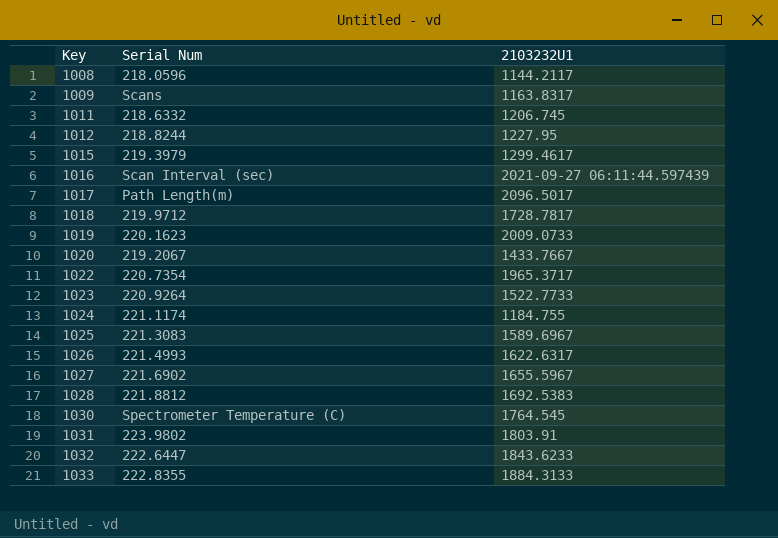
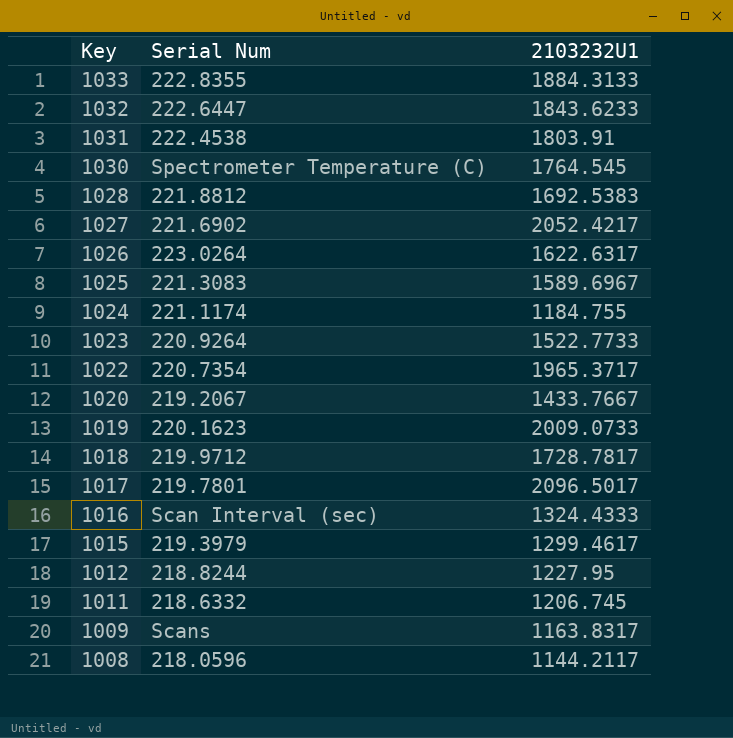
row order: Key ascending -> Key descending
1031 | Serial Num: 223.9802 -> 222.4538
1027 | 2103232U1: 1655.5967 -> 2052.4217
1026 | Serial Num: 221.4993 -> 223.0264
1017 | Serial Num: Path Length(m) -> 219.7801
1016 | 2103232U1: 2021-09-27 06:11:44.597439 -> 1324.4333

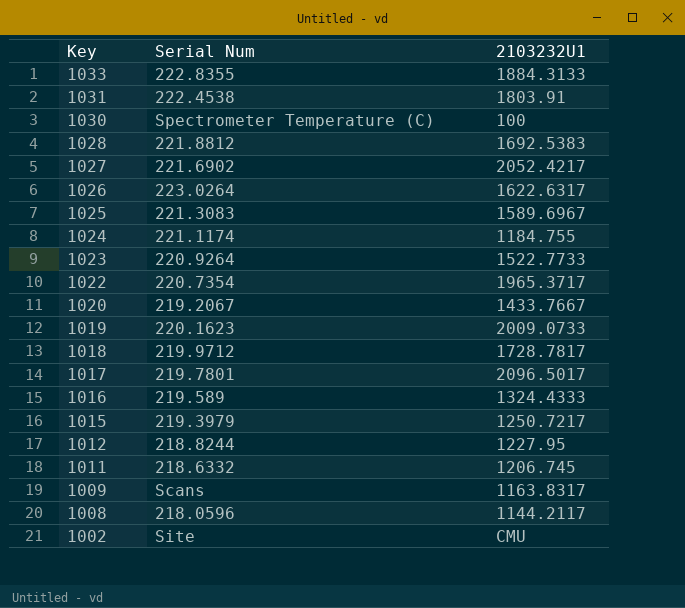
row 1032: 222.6447 | 1843.6233 -> none
1030 | 2103232U1: 1764.545 -> 100
1016 | Serial Num: Scan Interval (sec) -> 219.589
1015 | 2103232U1: 1299.4617 -> 1250.7217
row 1002: none -> Site | CMU

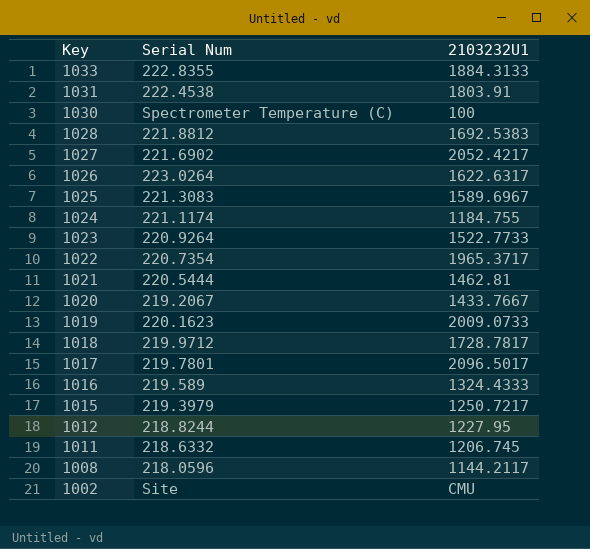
row 1009: Scans | 1163.8317 -> none
row 1021: none -> 220.5444 | 1462.81

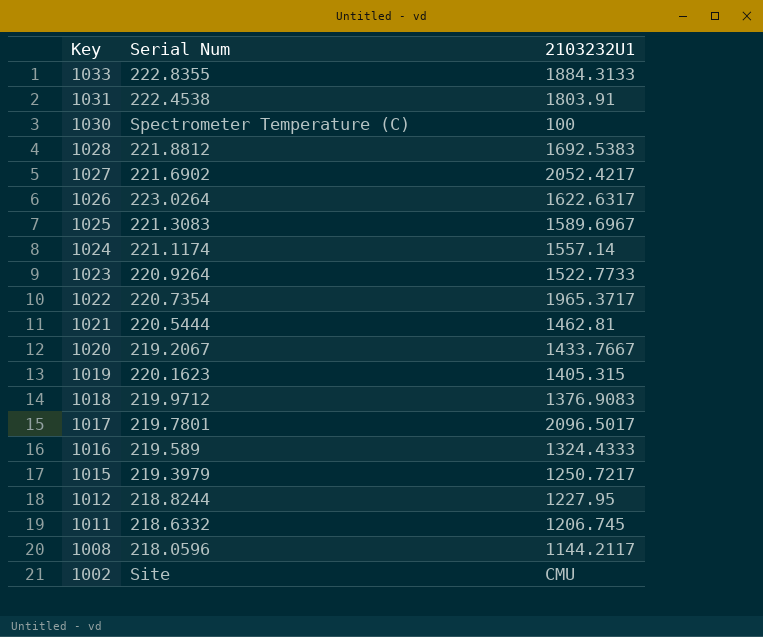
1024 | 2103232U1: 1184.755 -> 1557.14
1019 | 2103232U1: 2009.0733 -> 1405.315
1018 | 2103232U1: 1728.7817 -> 1376.9083

